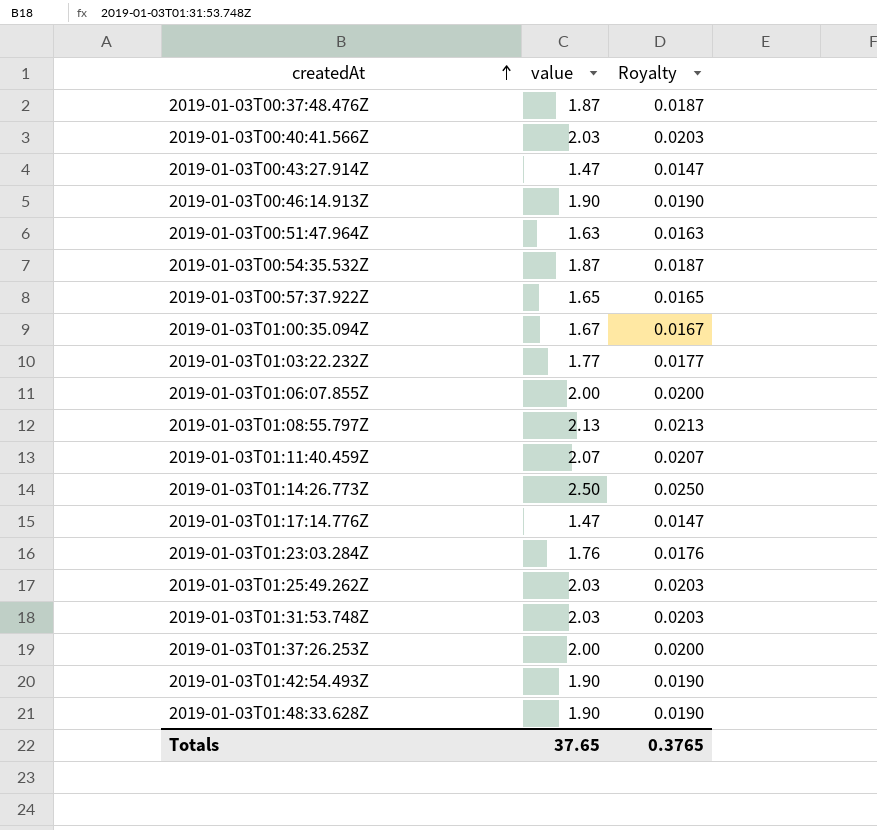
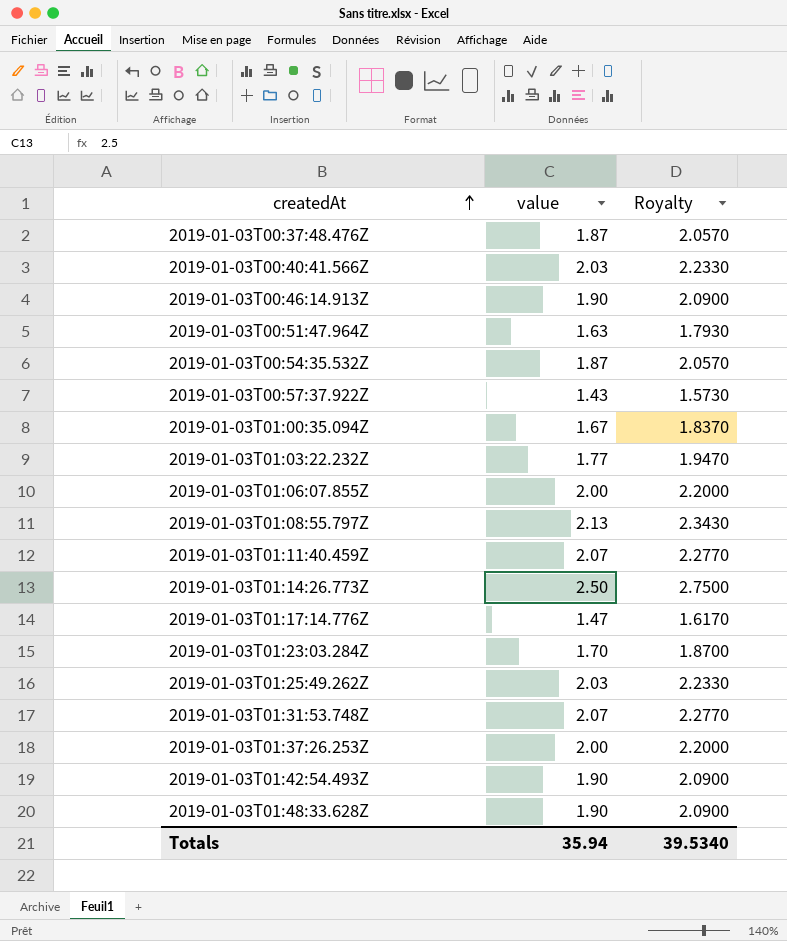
column Royalty | formula: [value] * 0.01 -> [value] * 1.1
row 2019-01-03T00:43:27.914Z: 1.47 | 0.0147 -> none
2019-01-03T00:57:37.922Z | value: 1.65 -> 1.43
2019-01-03T01:23:03.284Z | value: 1.76 -> 1.70
2019-01-03T01:31:53.748Z | value: 2.03 -> 2.07
Totals | value: 37.65 -> 35.94
Totals | Royalty: 0.3765 -> 39.5340

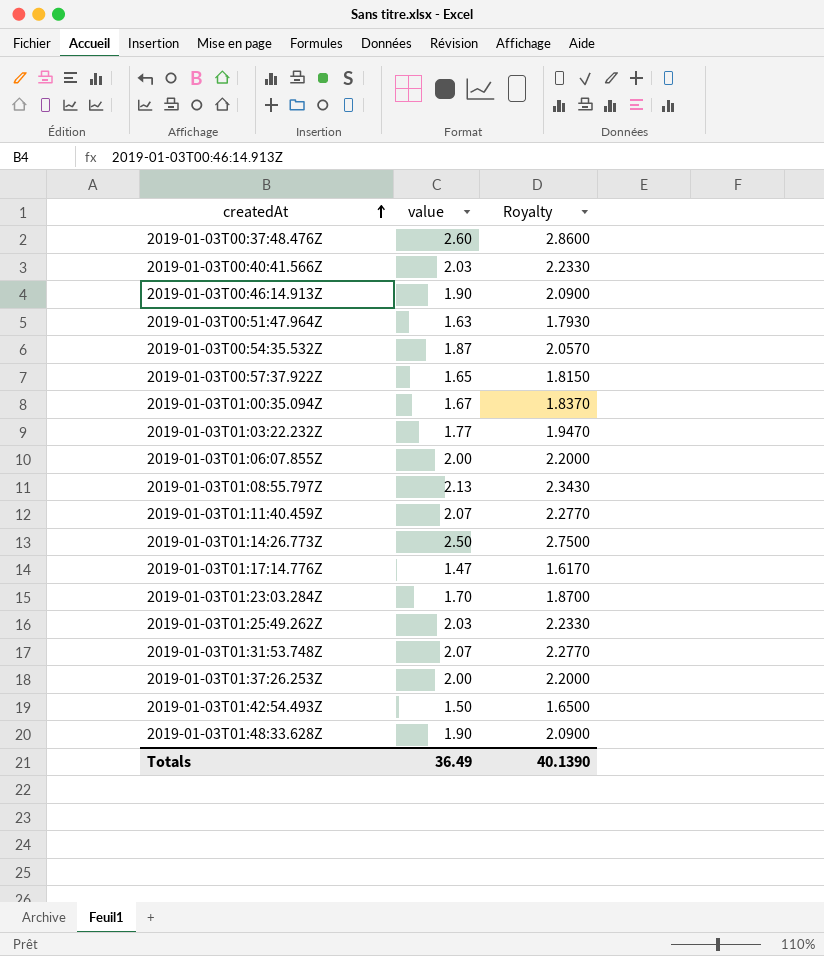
2019-01-03T00:37:48.476Z | value: 1.87 -> 2.60
2019-01-03T00:37:48.476Z | Royalty: 2.0570 -> 2.8600
2019-01-03T00:57:37.922Z | value: 1.43 -> 1.65
2019-01-03T00:57:37.922Z | Royalty: 1.5730 -> 1.8150
2019-01-03T01:42:54.493Z | value: 1.90 -> 1.50
2019-01-03T01:42:54.493Z | Royalty: 2.0900 -> 1.6500
Totals | value: 35.94 -> 36.49
Totals | Royalty: 39.5340 -> 40.1390

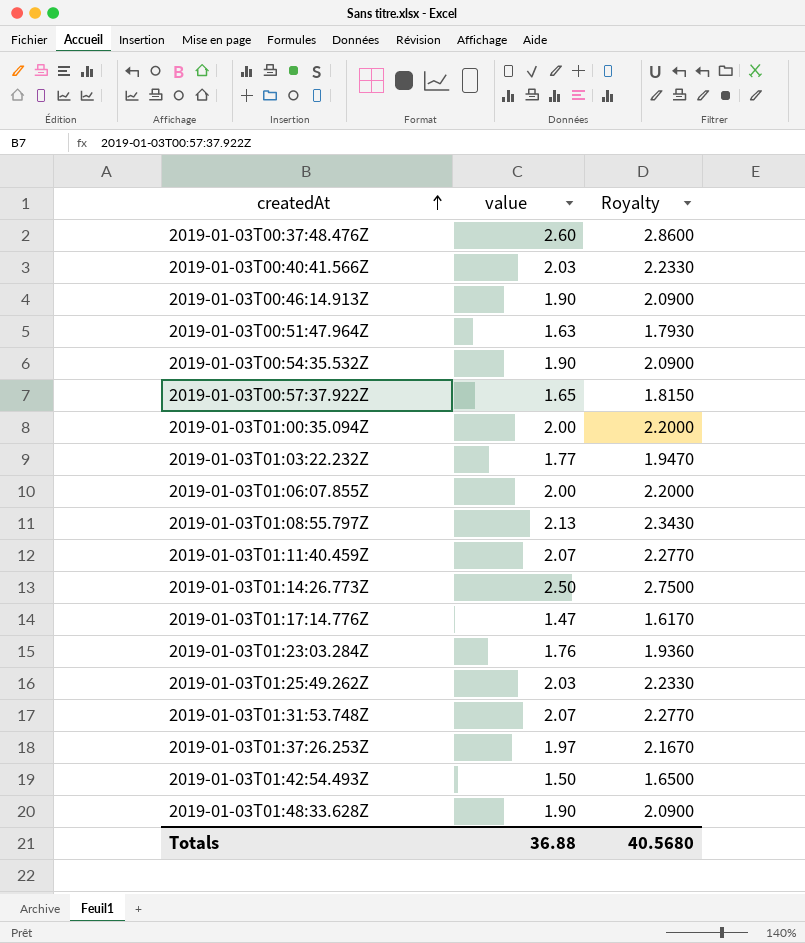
2019-01-03T00:54:35.532Z | value: 1.87 -> 1.90
2019-01-03T00:54:35.532Z | Royalty: 2.0570 -> 2.0900
2019-01-03T01:00:35.094Z | value: 1.67 -> 2.00
2019-01-03T01:00:35.094Z | Royalty: 1.8370 -> 2.2000
2019-01-03T01:23:03.284Z | value: 1.70 -> 1.76
2019-01-03T01:23:03.284Z | Royalty: 1.8700 -> 1.9360
2019-01-03T01:37:26.253Z | value: 2.00 -> 1.97
2019-01-03T01:37:26.253Z | Royalty: 2.2000 -> 2.1670
Totals | value: 36.49 -> 36.88
Totals | Royalty: 40.1390 -> 40.5680

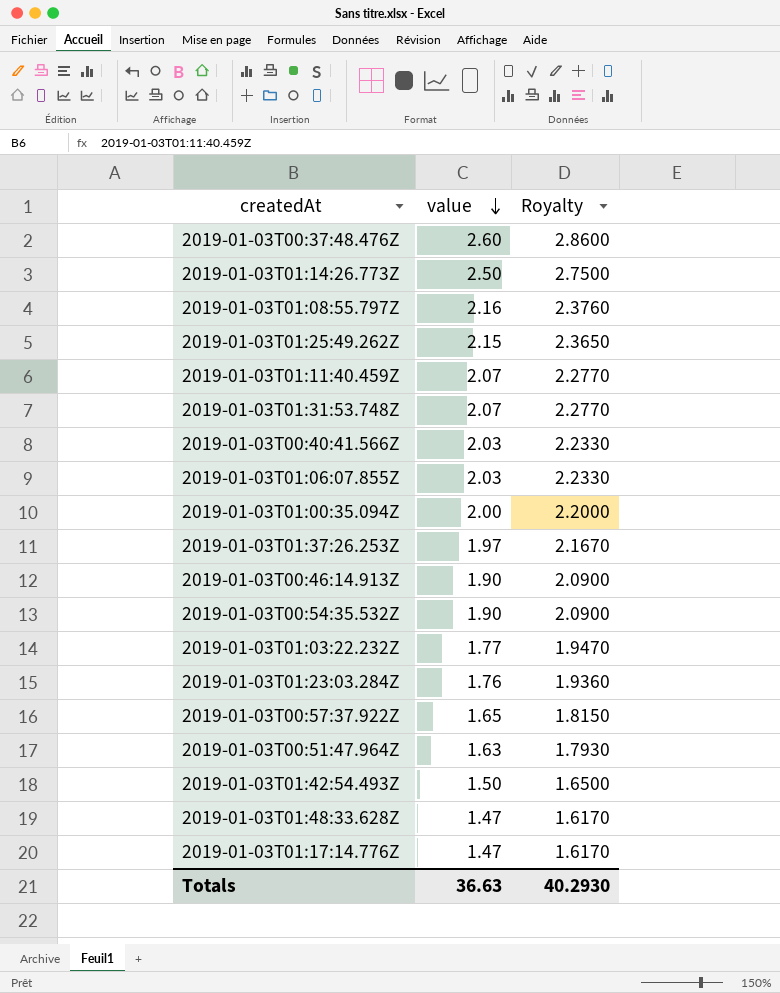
row order: createdAt ascending -> value descending
2019-01-03T01:08:55.797Z | value: 2.13 -> 2.16
2019-01-03T01:08:55.797Z | Royalty: 2.3430 -> 2.3760
2019-01-03T01:25:49.262Z | value: 2.03 -> 2.15
2019-01-03T01:25:49.262Z | Royalty: 2.2330 -> 2.3650
2019-01-03T01:06:07.855Z | value: 2.00 -> 2.03
2019-01-03T01:06:07.855Z | Royalty: 2.2000 -> 2.2330
2019-01-03T01:48:33.628Z | value: 1.90 -> 1.47
2019-01-03T01:48:33.628Z | Royalty: 2.0900 -> 1.6170
Totals | value: 36.88 -> 36.63
Totals | Royalty: 40.5680 -> 40.2930

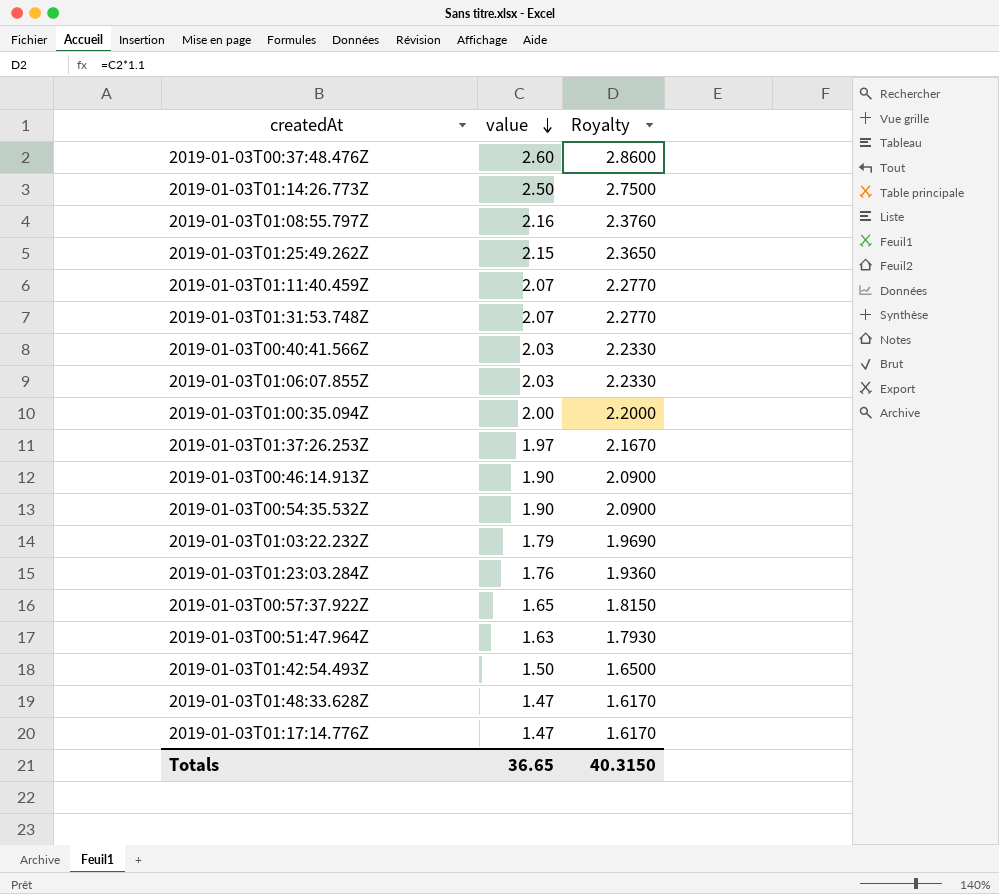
2019-01-03T01:03:22.232Z | value: 1.77 -> 1.79
2019-01-03T01:03:22.232Z | Royalty: 1.9470 -> 1.9690
Totals | value: 36.63 -> 36.65
Totals | Royalty: 40.2930 -> 40.3150

